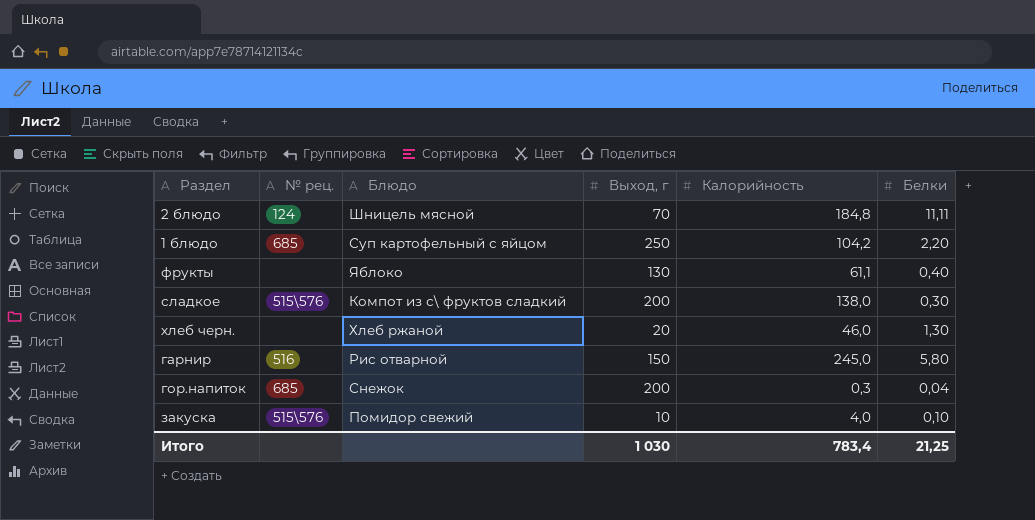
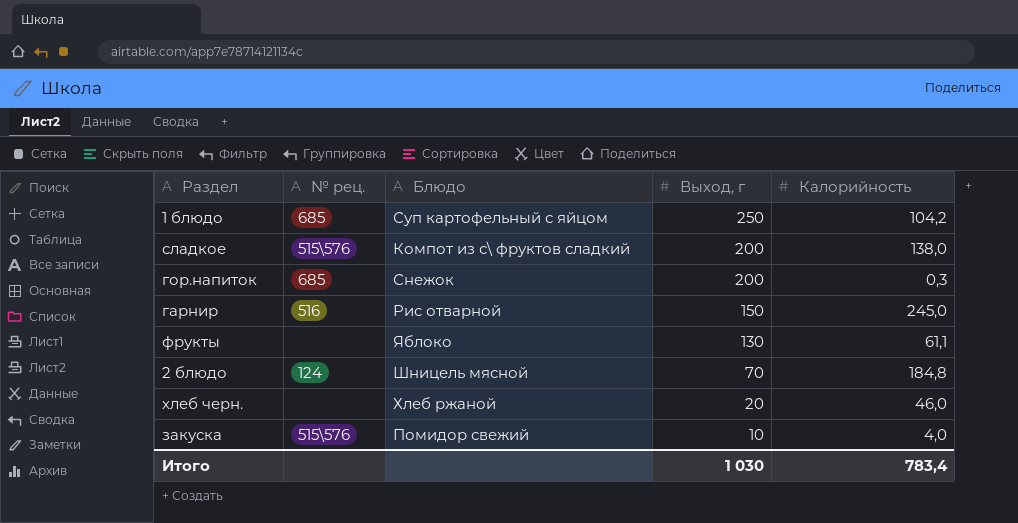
row order: none -> Выход, г descending
column Белки | position: 6 -> none

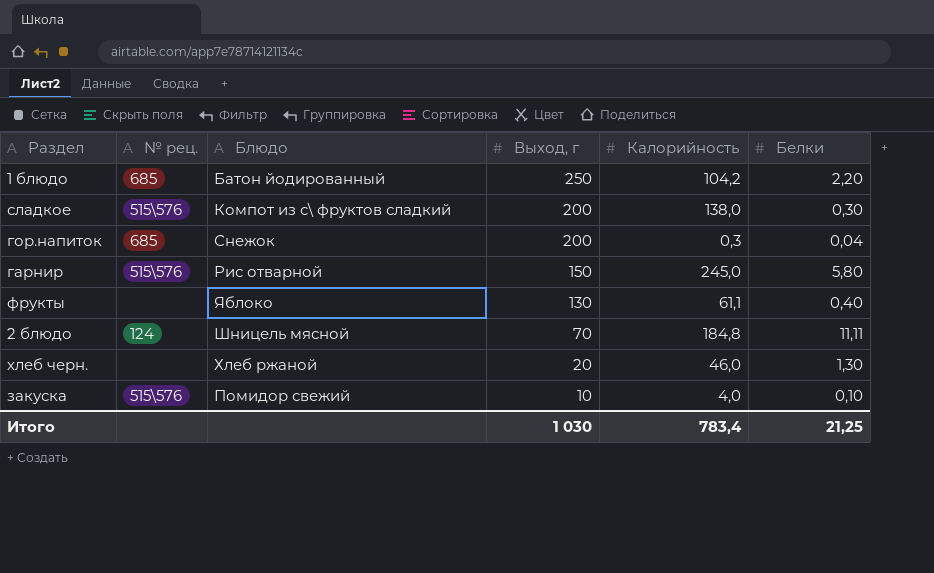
column Белки | position: none -> 6
1 блюдо | Блюдо: Суп картофельный с яйцом -> Батон йодированный
гарнир | № рец.: 516 -> 515\576

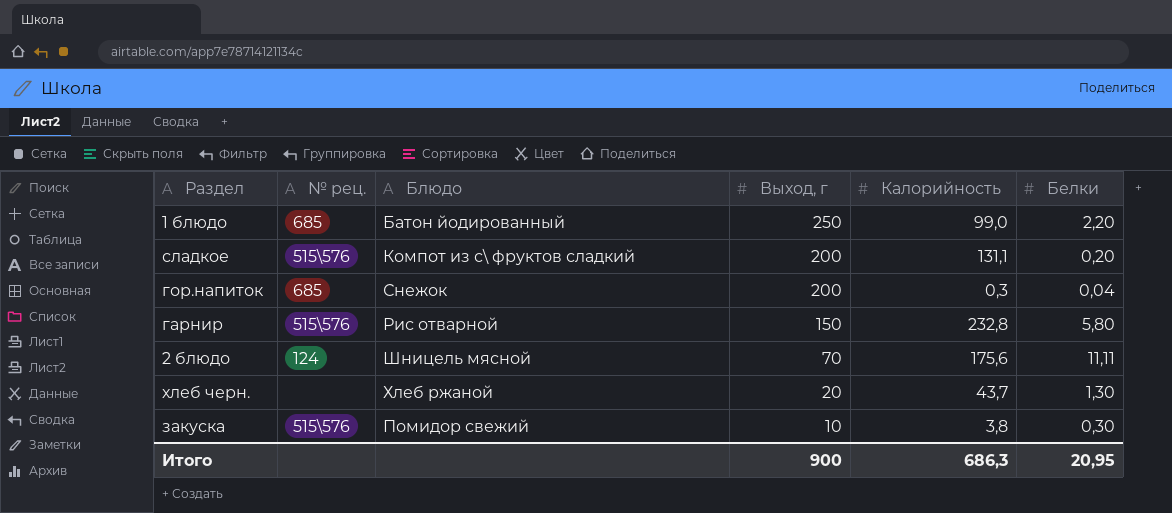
row фрукты: none | Яблоко | 130 | 61,1 | 0,40 -> none
1 блюдо | Калорийность: 104,2 -> 99,0
сладкое | Калорийность: 138,0 -> 131,1
сладкое | Белки: 0,30 -> 0,20
гарнир | Калорийность: 245,0 -> 232,8
2 блюдо | Калорийность: 184,8 -> 175,6
хлеб черн. | Калорийность: 46,0 -> 43,7
закуска | Калорийность: 4,0 -> 3,8
закуска | Белки: 0,10 -> 0,30
Итого | Выход, г: 1 030 -> 900
Итого | Калорийность: 783,4 -> 686,3
Итого | Белки: 21,25 -> 20,95

